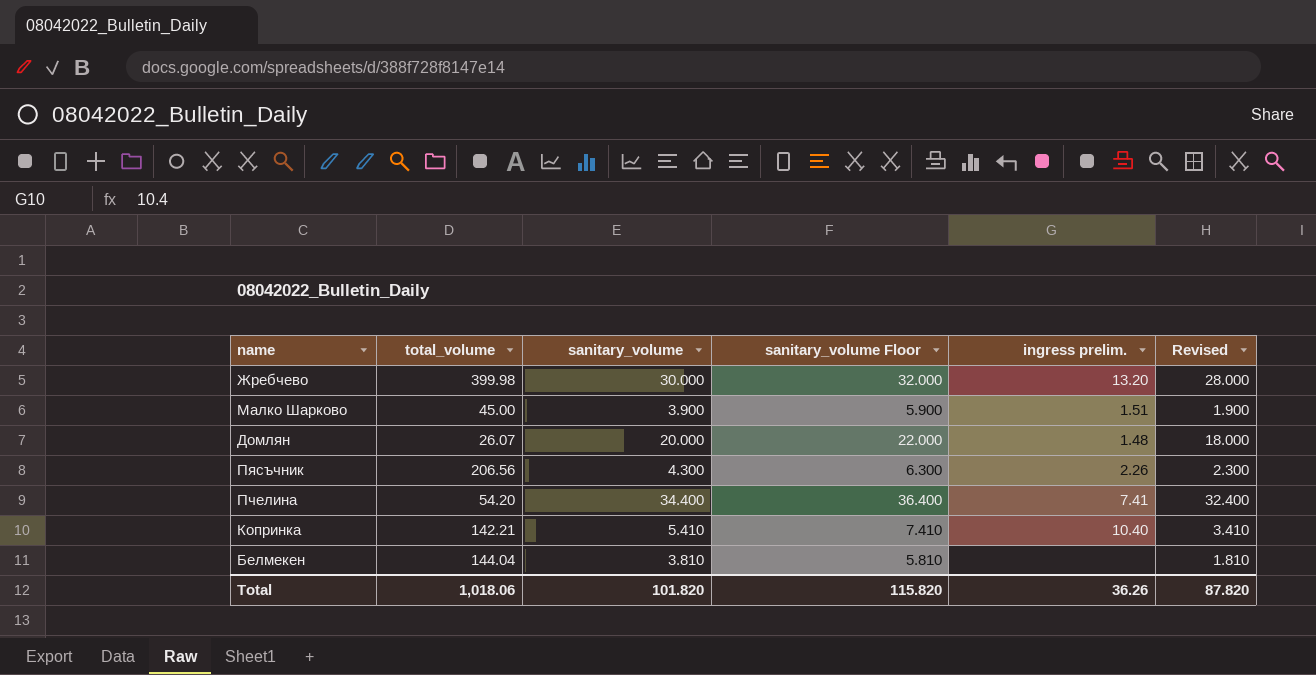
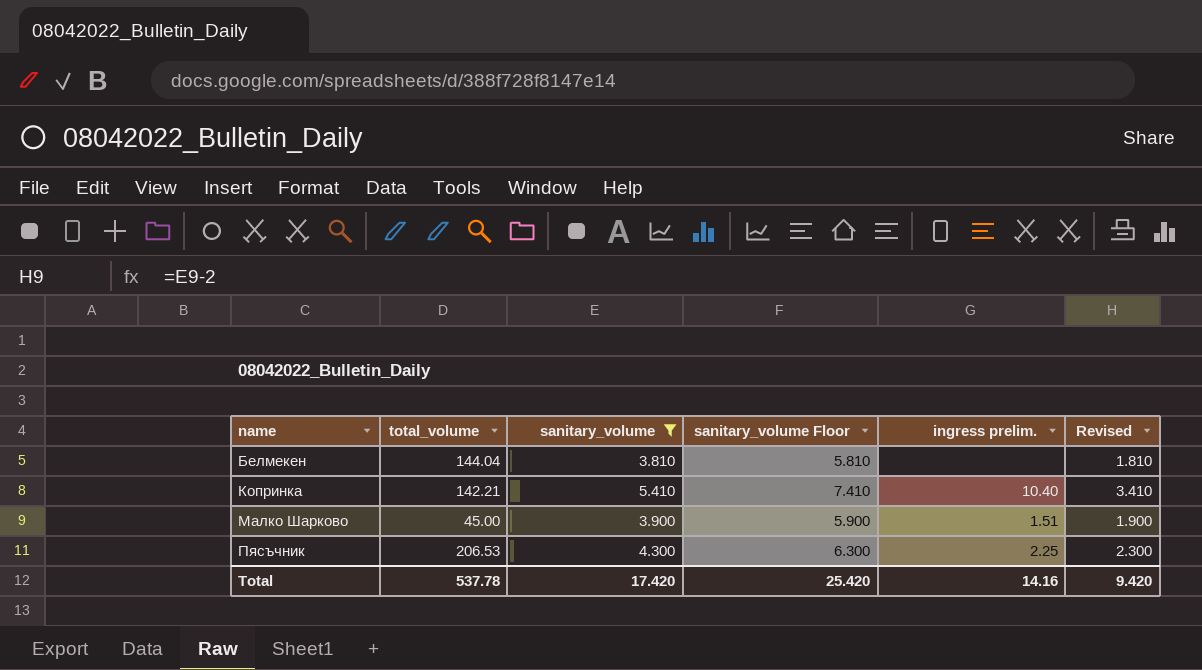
filter: none -> sanitary_volume <= 5.410
row order: none -> name ascending
Пясъчник | total_volume: 206.56 -> 206.53
Пясъчник | ingress prelim.: 2.26 -> 2.25
Total | total_volume: 1,018.06 -> 537.78
Total | sanitary_volume: 101.820 -> 17.420
Total | sanitary_volume Floor: 115.820 -> 25.420
Total | ingress prelim.: 36.26 -> 14.16
Total | Revised: 87.820 -> 9.420

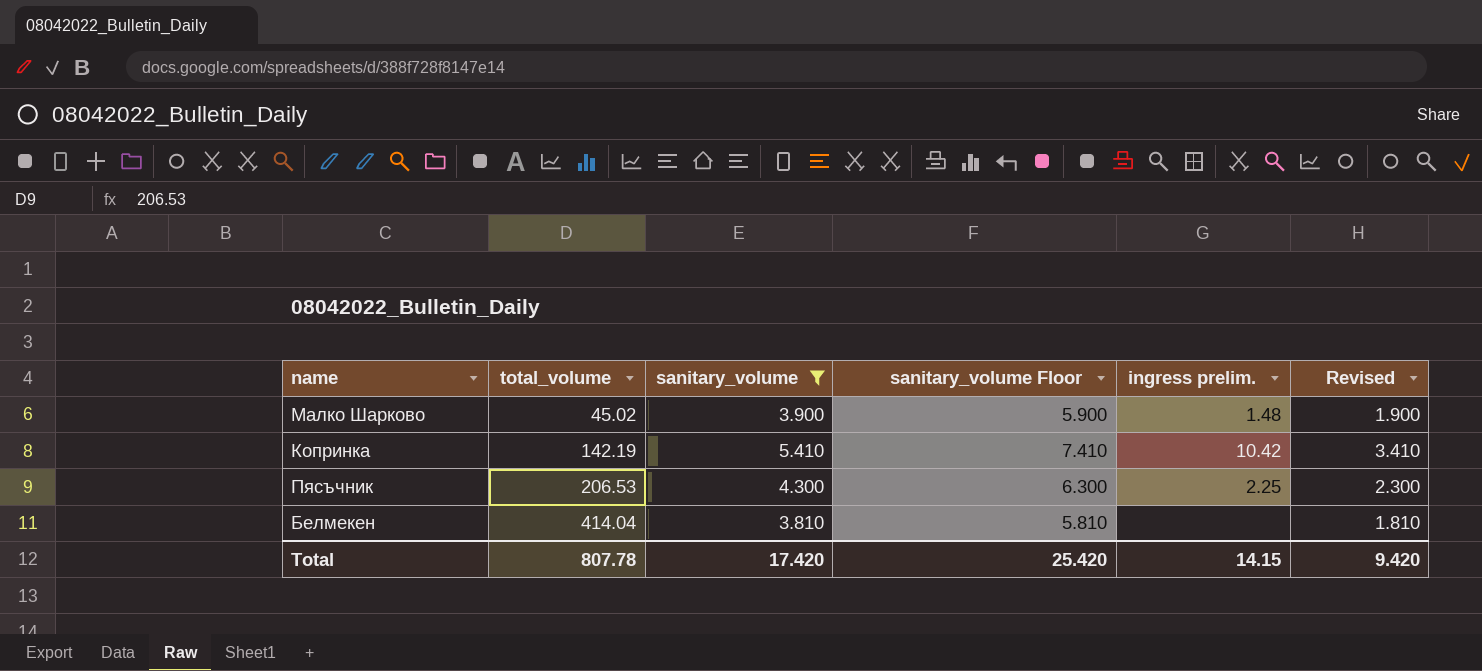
row order: name ascending -> total_volume ascending
Малко Шарково | total_volume: 45.00 -> 45.02
Малко Шарково | ingress prelim.: 1.51 -> 1.48
Копринка | total_volume: 142.21 -> 142.19
Копринка | ingress prelim.: 10.40 -> 10.42
Белмекен | total_volume: 144.04 -> 414.04
Total | total_volume: 537.78 -> 807.78
Total | ingress prelim.: 14.16 -> 14.15

